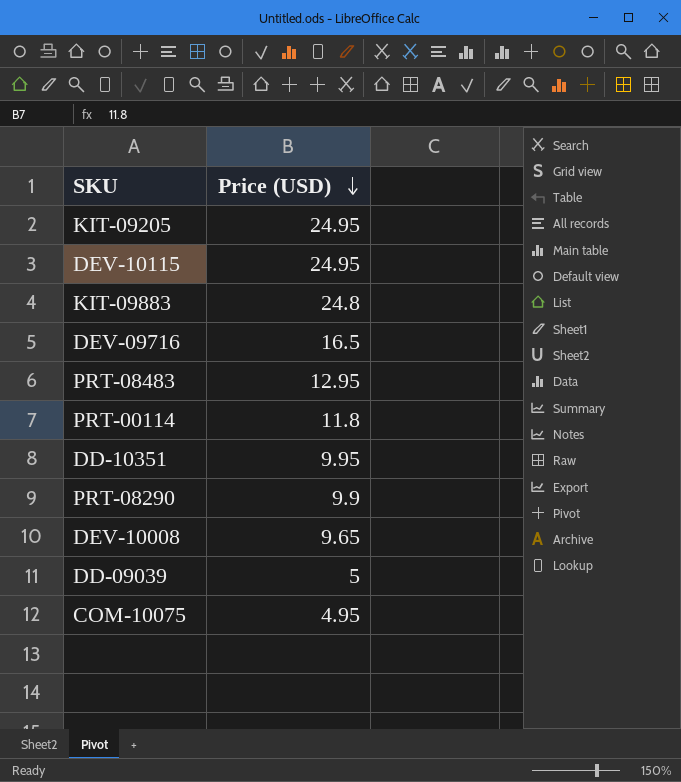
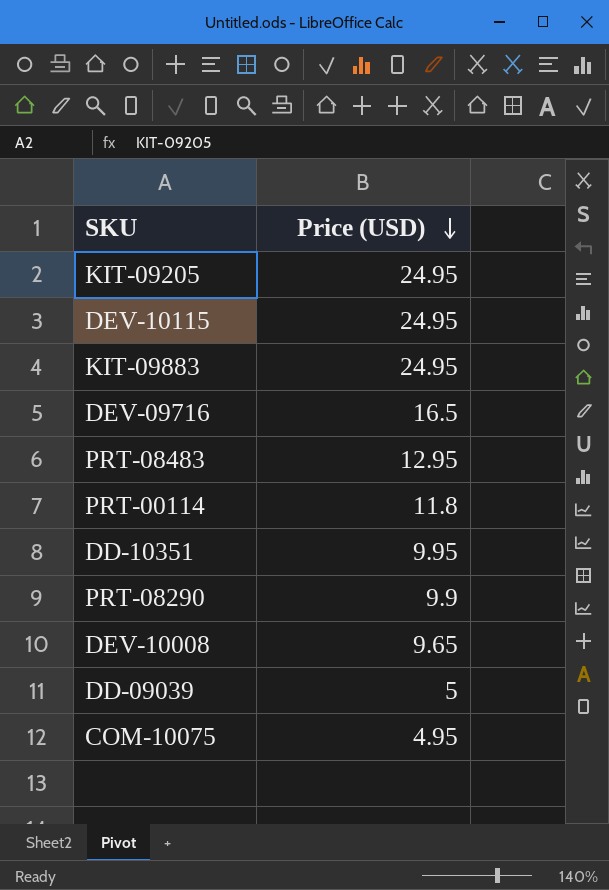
KIT-09883 | Price (USD): 24.8 -> 24.95

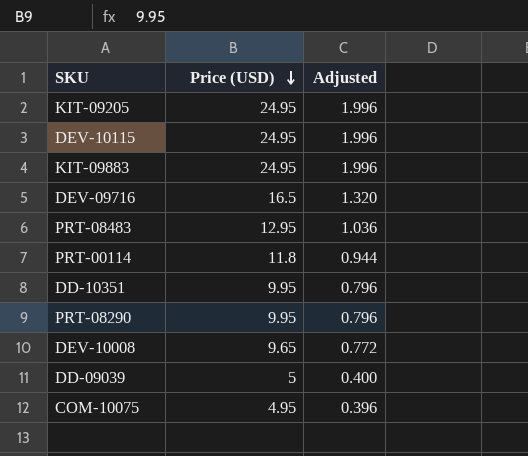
column Adjusted | formula: none -> [Price (USD)] * 0.08
PRT-08290 | Price (USD): 9.9 -> 9.95

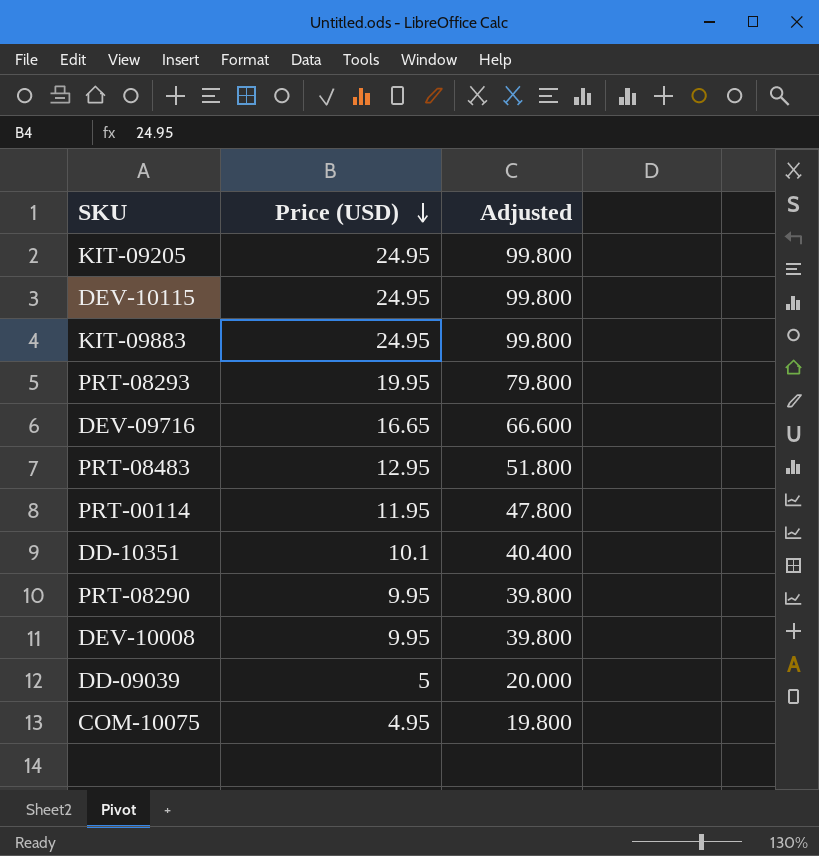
column Adjusted | formula: [Price (USD)] * 0.08 -> [Price (USD)] * 4
row PRT-08293: none -> 19.95 | 79.800
DEV-09716 | Price (USD): 16.5 -> 16.65
PRT-00114 | Price (USD): 11.8 -> 11.95
DD-10351 | Price (USD): 9.95 -> 10.1
DEV-10008 | Price (USD): 9.65 -> 9.95

